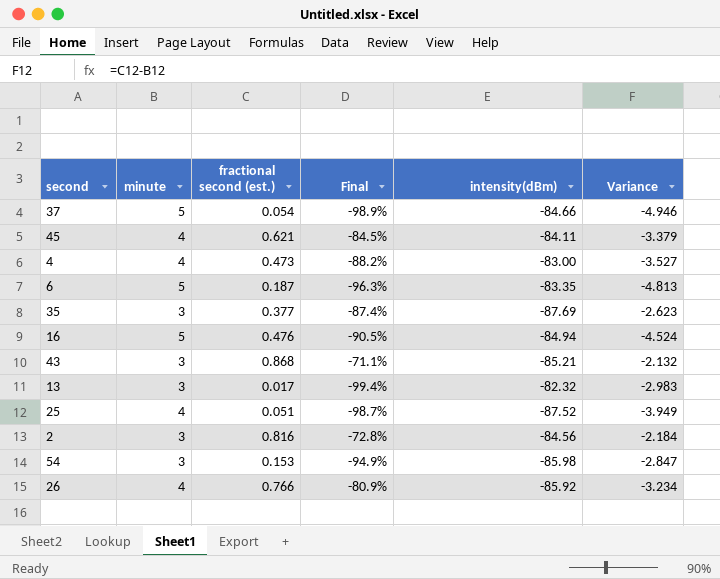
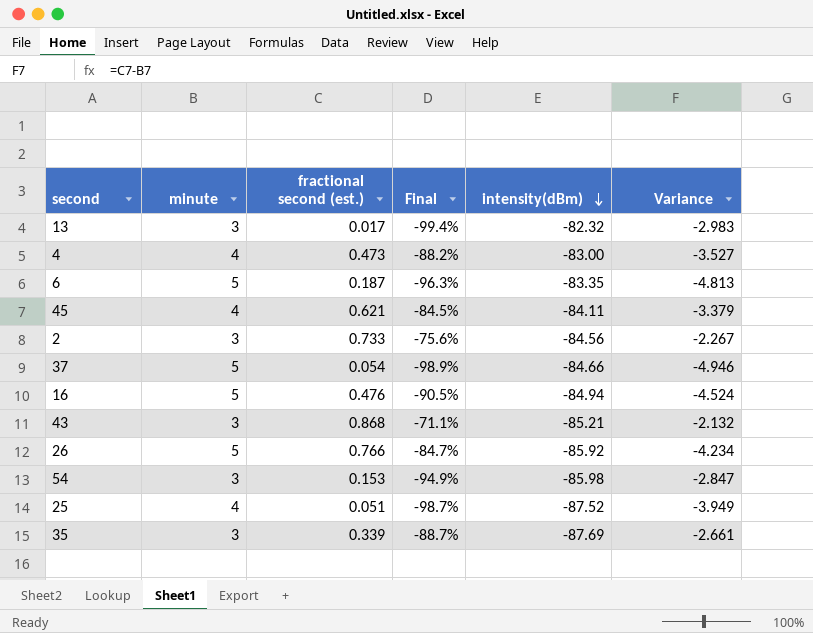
row order: none -> intensity(dBm) descending
2 | fractional second (est.): 0.816 -> 0.733
2 | Final: -72.8% -> -75.6%
2 | Variance: -2.184 -> -2.267
26 | minute: 4 -> 5
26 | Final: -80.9% -> -84.7%
26 | Variance: -3.234 -> -4.234
35 | fractional second (est.): 0.377 -> 0.339
35 | Final: -87.4% -> -88.7%
35 | Variance: -2.623 -> -2.661

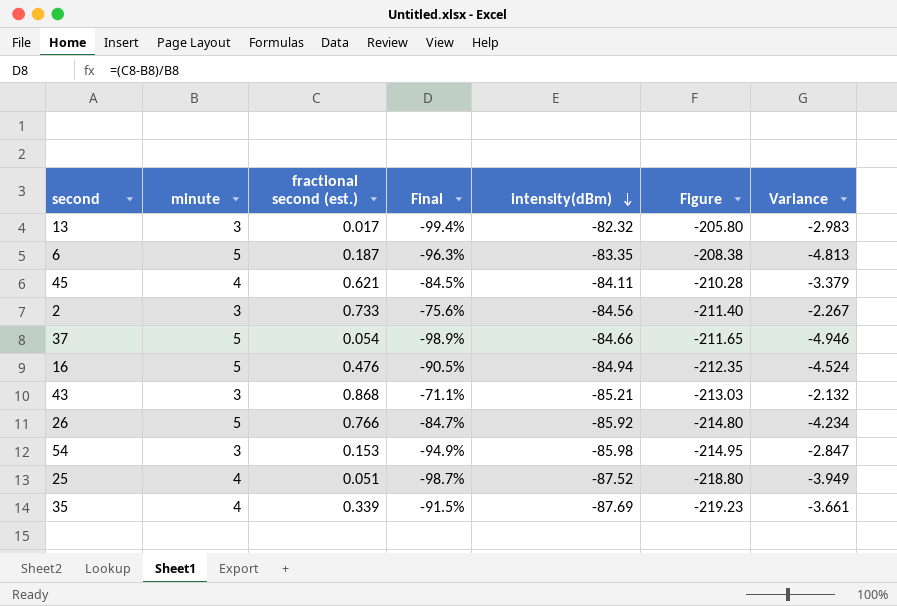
column Figure | formula: none -> [intensity(dBm)] * 2.5
row 4: 4 | 0.473 | -88.2% | -83.00 | -3.527 -> none
35 | minute: 3 -> 4
35 | Final: -88.7% -> -91.5%
35 | Variance: -2.661 -> -3.661

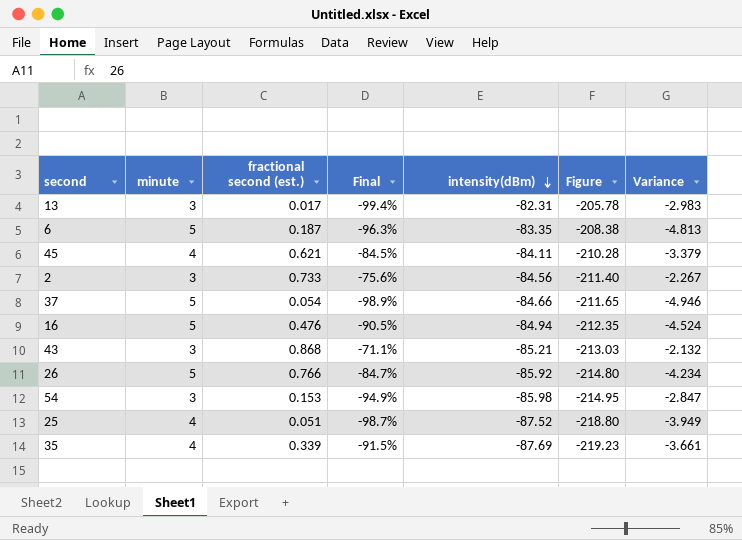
13 | intensity(dBm): -82.32 -> -82.31
13 | Figure: -205.80 -> -205.78

